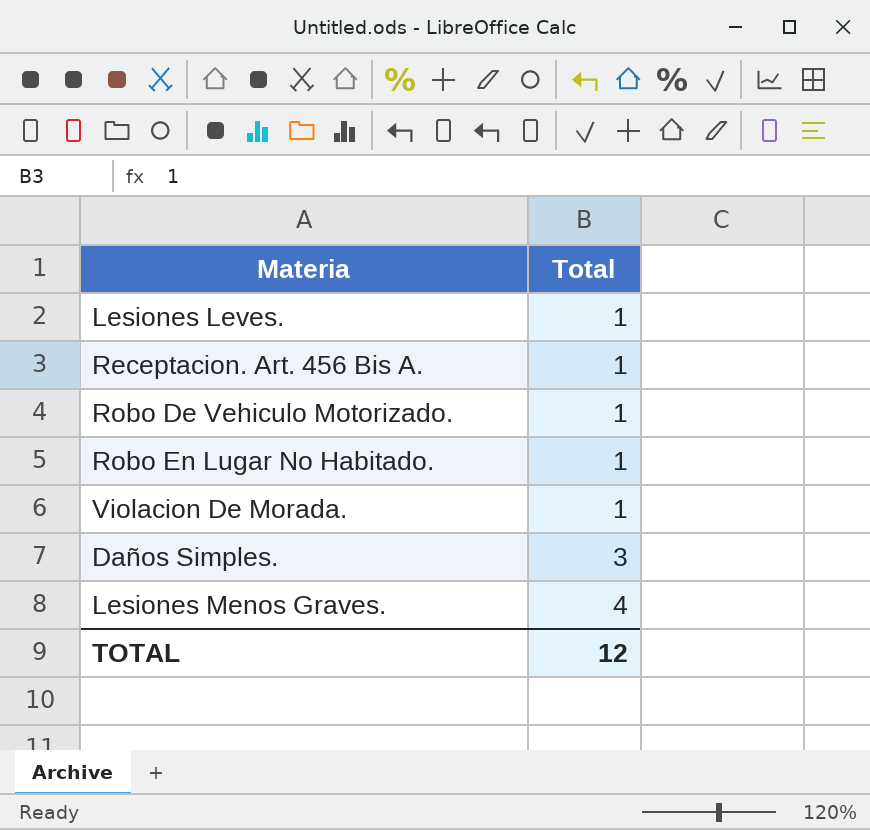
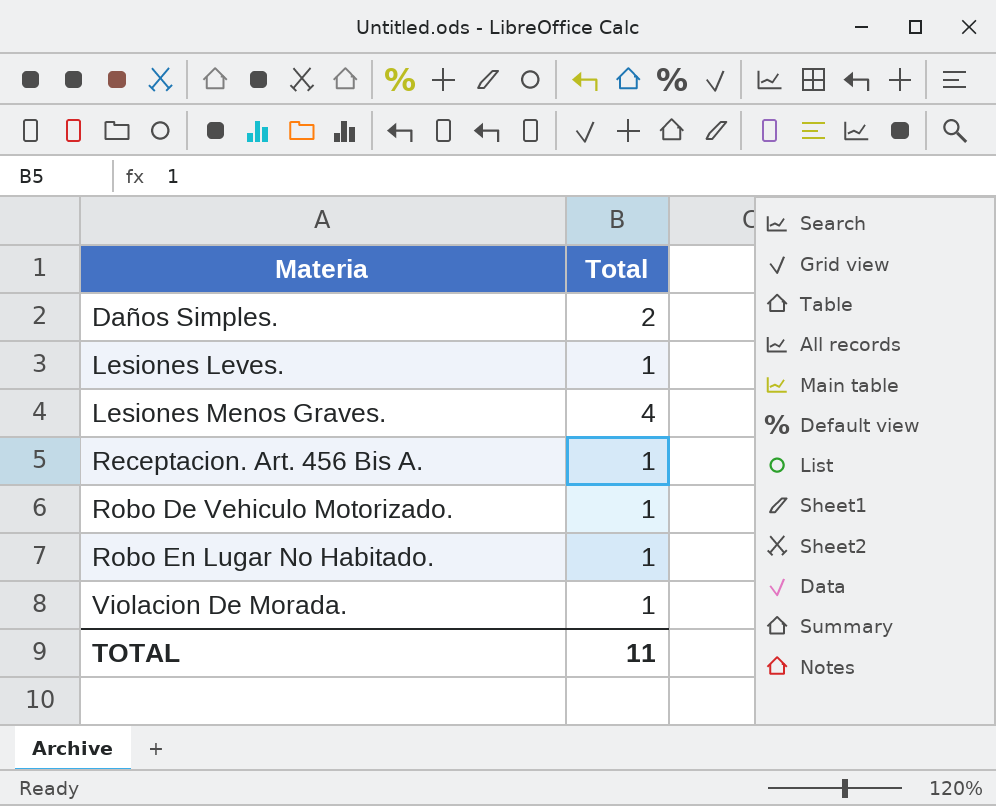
row order: Total ascending -> Materia ascending
Daños Simples. | Total: 3 -> 2
TOTAL | Total: 12 -> 11

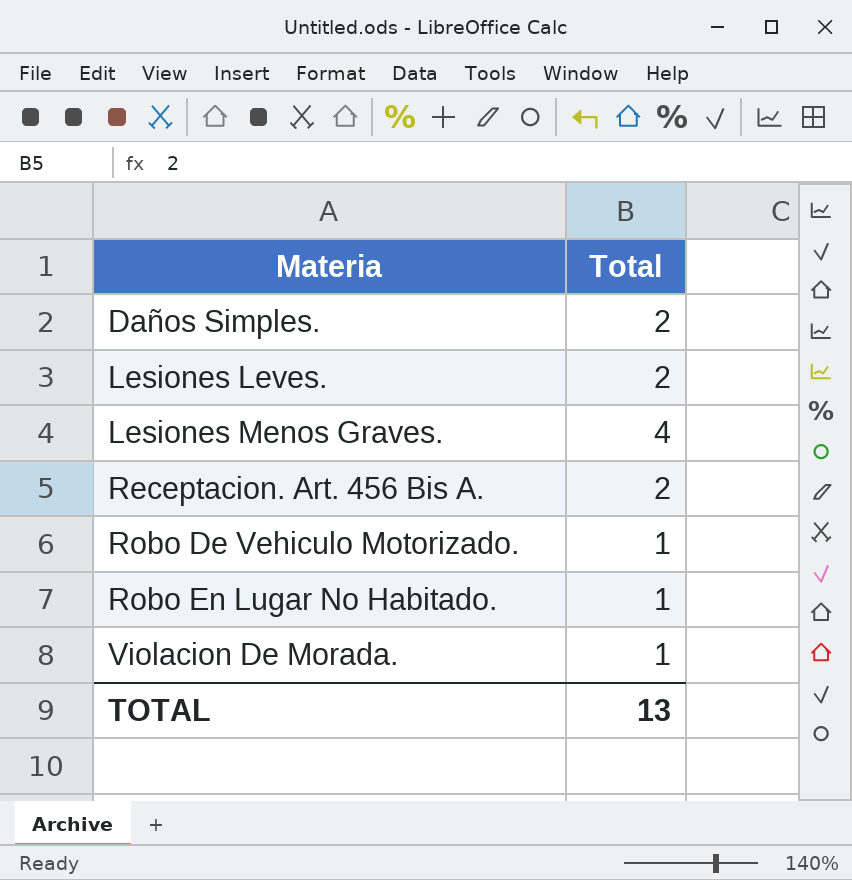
Lesiones Leves. | Total: 1 -> 2
Receptacion. Art. 456 Bis A. | Total: 1 -> 2
TOTAL | Total: 11 -> 13

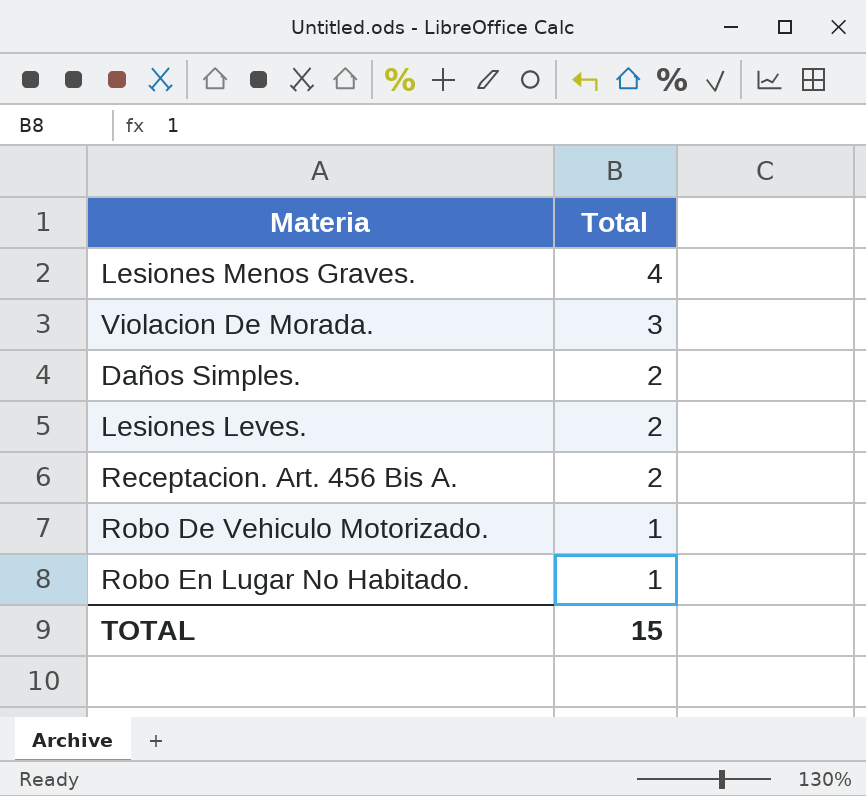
row order: Materia ascending -> Total descending
Violacion De Morada. | Total: 1 -> 3
TOTAL | Total: 13 -> 15

